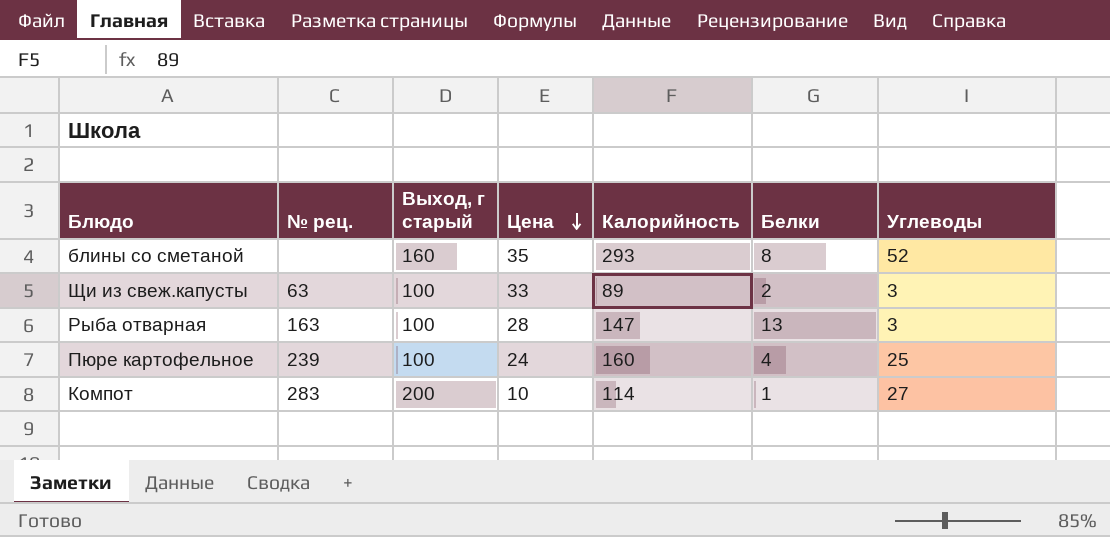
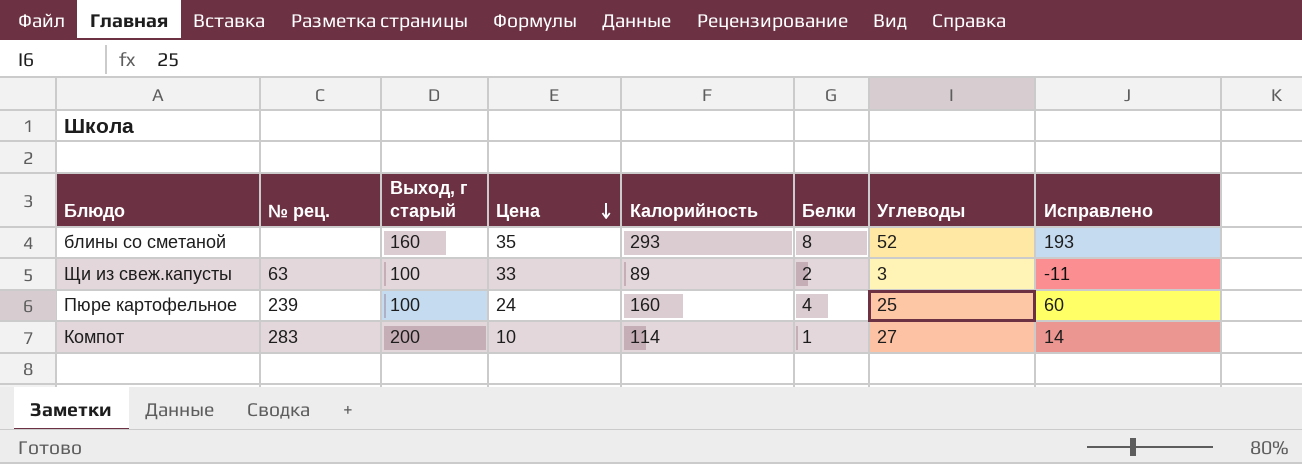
column Исправлено | formula: none -> [Калорийность] - 100
row Рыба отварная: 163 | 100 | 28 | 147 | 13 | 3 -> none

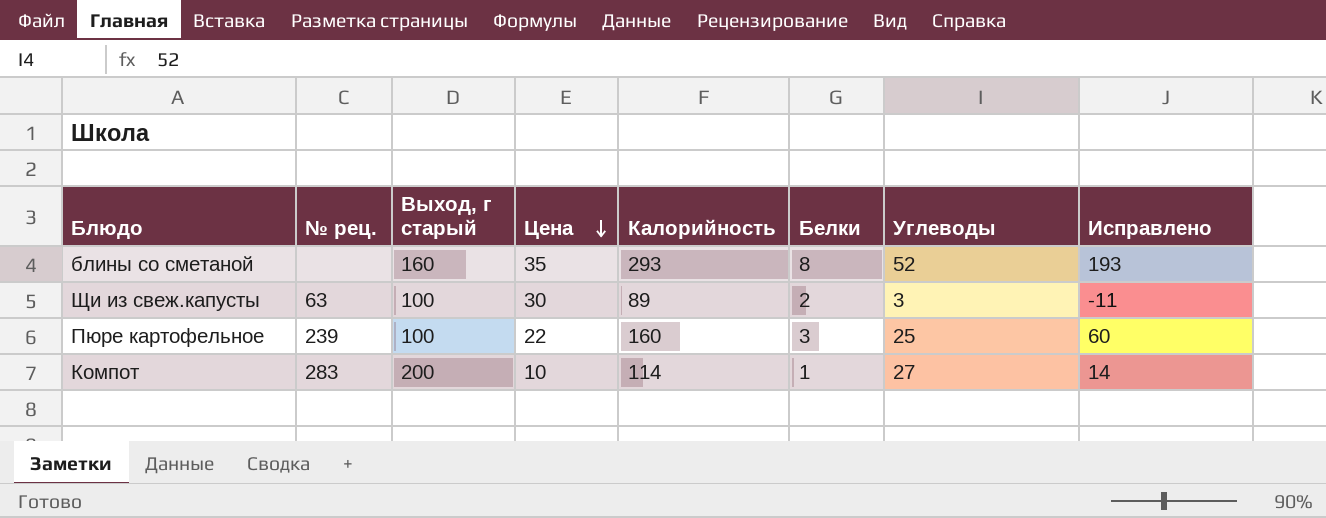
Щи из свеж.капусты | Цена: 33 -> 30
Пюре картофельное | Цена: 24 -> 22
Пюре картофельное | Белки: 4 -> 3

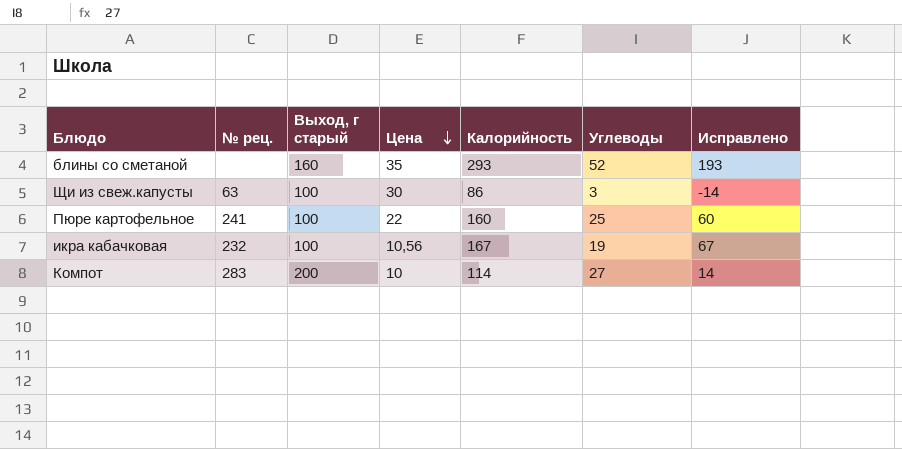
column Белки | position: 6 -> none
Щи из свеж.капусты | Калорийность: 89 -> 86
Щи из свеж.капусты | Исправлено: -11 -> -14
Пюре картофельное | № рец.: 239 -> 241
row икра кабачковая: none -> 232 | 100 | 10,56 | 167 | 19 | 67

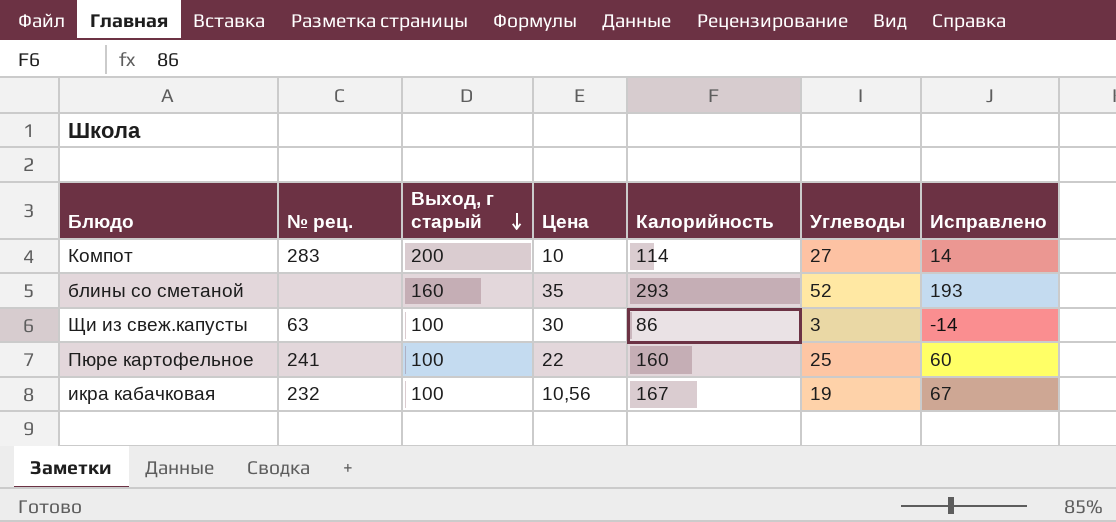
row order: Цена descending -> Выход, г старый descending

